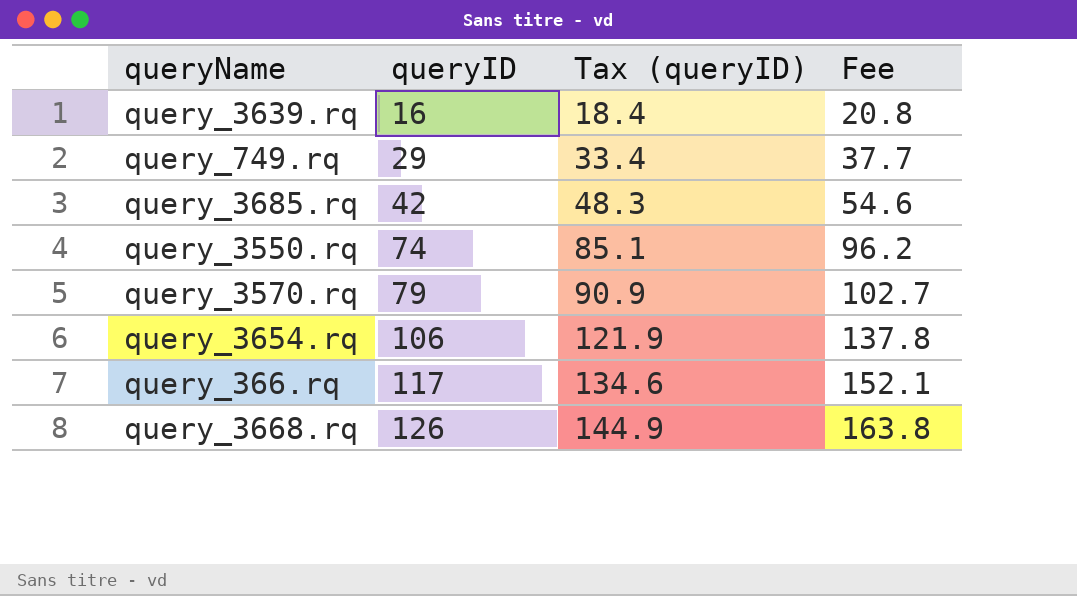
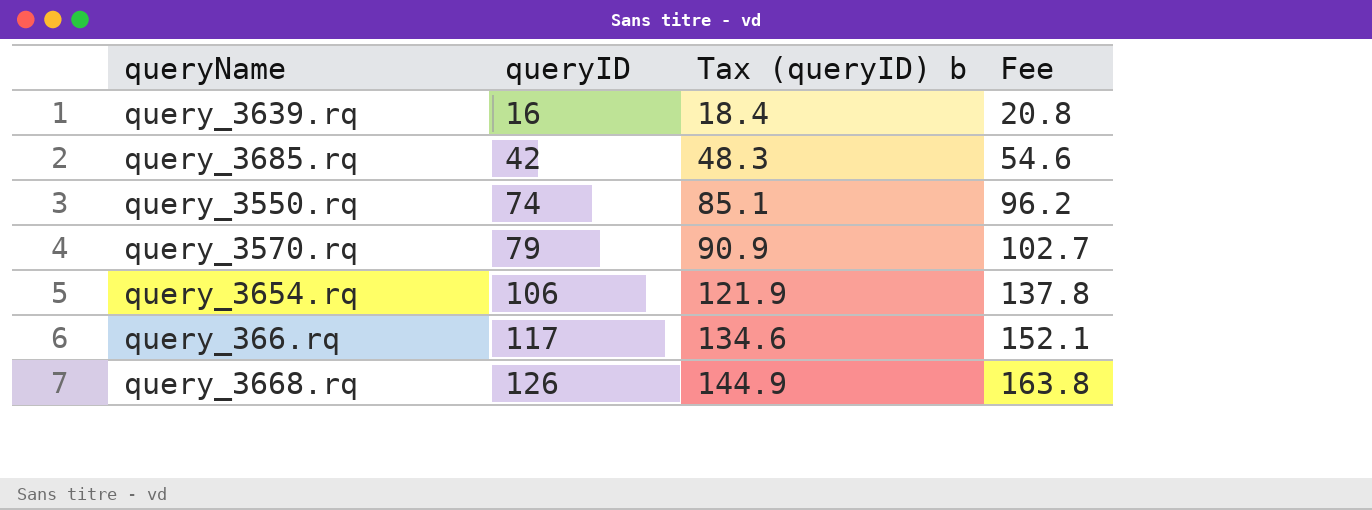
column name: Tax (queryID) -> Tax (queryID) b
row query_749.rq: 29 | 33.4 | 37.7 -> none

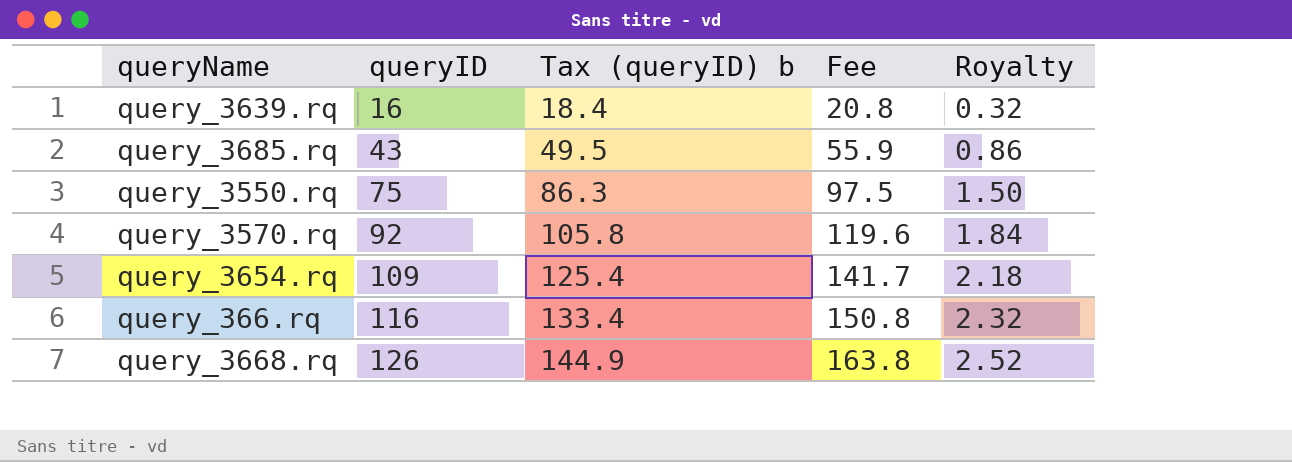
column Royalty | formula: none -> [queryID] * 0.02
query_3685.rq | queryID: 42 -> 43
query_3685.rq | Tax (queryID) b: 48.3 -> 49.5
query_3685.rq | Fee: 54.6 -> 55.9
query_3550.rq | queryID: 74 -> 75
query_3550.rq | Tax (queryID) b: 85.1 -> 86.3
query_3550.rq | Fee: 96.2 -> 97.5
query_3570.rq | queryID: 79 -> 92
query_3570.rq | Tax (queryID) b: 90.9 -> 105.8
query_3570.rq | Fee: 102.7 -> 119.6
query_3654.rq | queryID: 106 -> 109
query_3654.rq | Tax (queryID) b: 121.9 -> 125.4
query_3654.rq | Fee: 137.8 -> 141.7
query_366.rq | queryID: 117 -> 116
query_366.rq | Tax (queryID) b: 134.6 -> 133.4
query_366.rq | Fee: 152.1 -> 150.8

